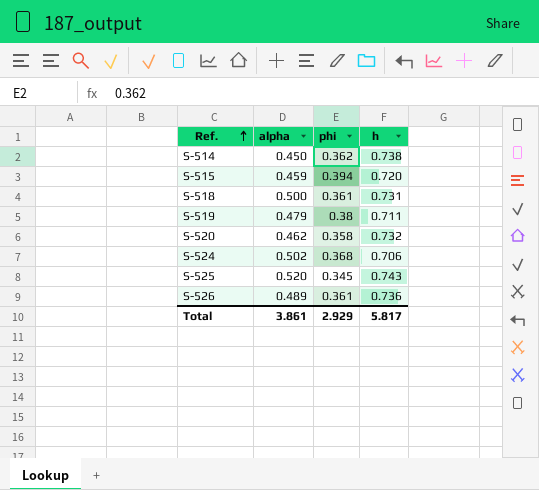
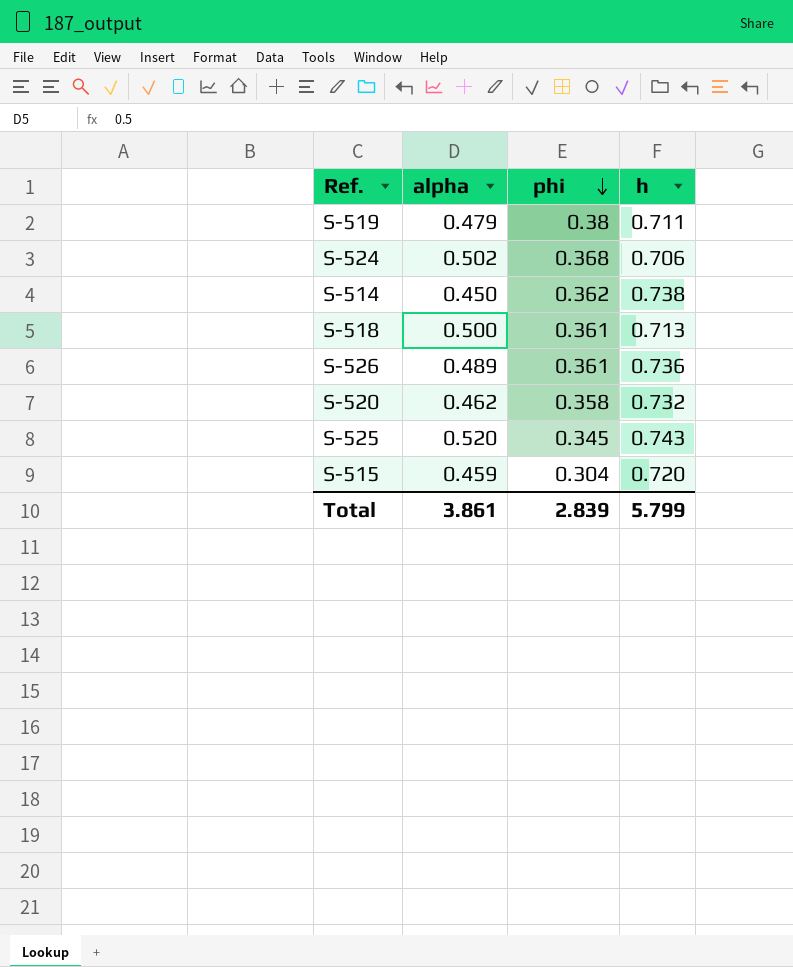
row order: Ref. ascending -> phi descending
S-518 | h: 0.731 -> 0.713
S-515 | phi: 0.394 -> 0.304
Total | phi: 2.929 -> 2.839
Total | h: 5.817 -> 5.799

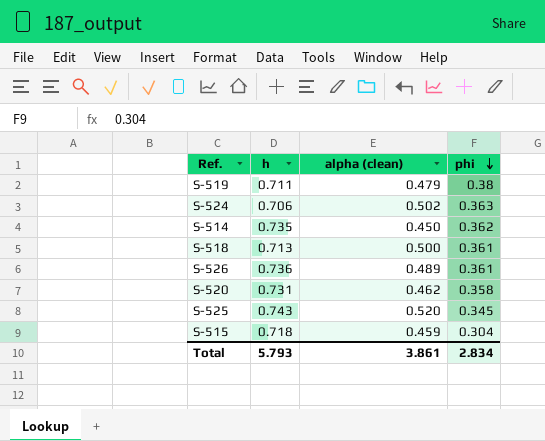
column h | position: 4 -> 2
column name: alpha -> alpha (clean)
S-524 | phi: 0.368 -> 0.363
S-514 | h: 0.738 -> 0.735
S-520 | h: 0.732 -> 0.731
S-515 | h: 0.720 -> 0.718
Total | h: 5.799 -> 5.793
Total | phi: 2.839 -> 2.834

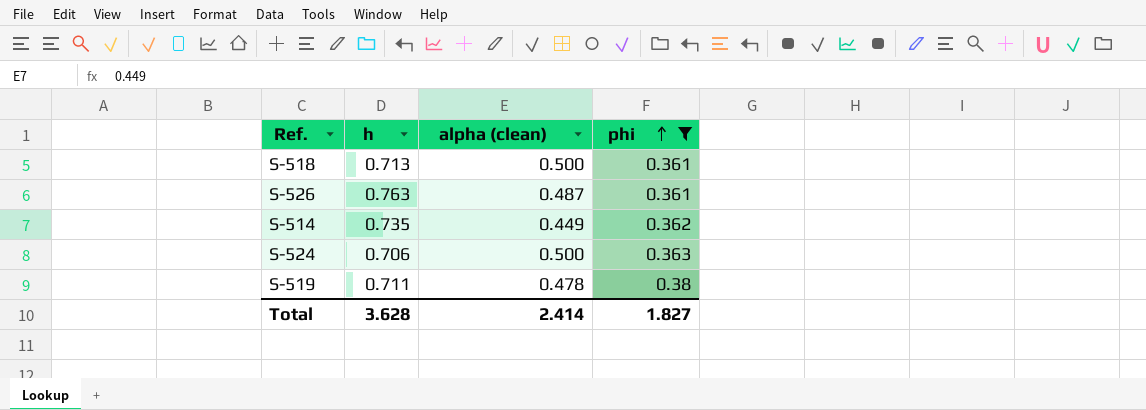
filter: none -> phi >= 0.361
row order: phi descending -> phi ascending
S-526 | h: 0.736 -> 0.763
S-526 | alpha (clean): 0.489 -> 0.487
S-514 | alpha (clean): 0.450 -> 0.449
S-524 | alpha (clean): 0.502 -> 0.500
S-519 | alpha (clean): 0.479 -> 0.478
Total | h: 5.793 -> 3.628
Total | alpha (clean): 3.861 -> 2.414
Total | phi: 2.834 -> 1.827

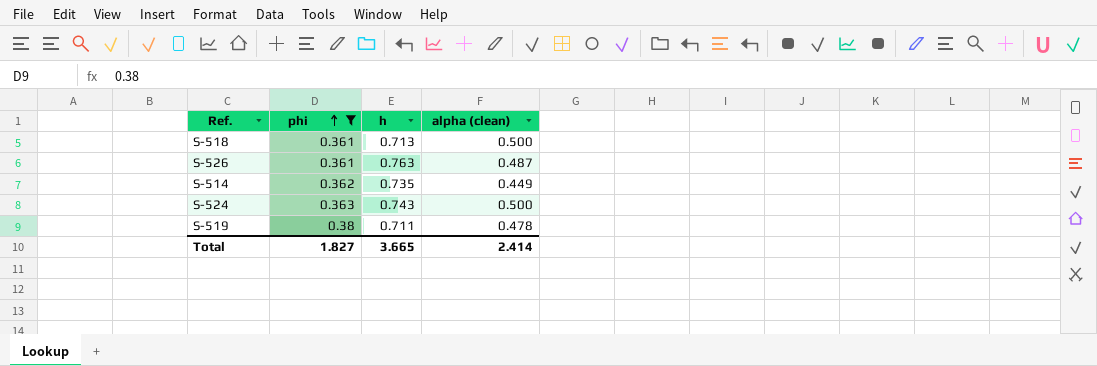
column phi | position: 4 -> 2
S-524 | h: 0.706 -> 0.743
Total | h: 3.628 -> 3.665

